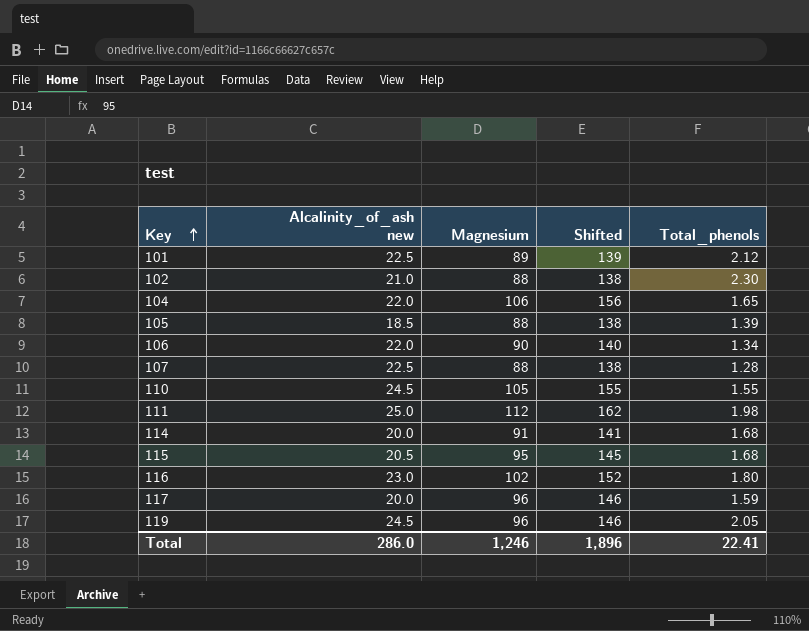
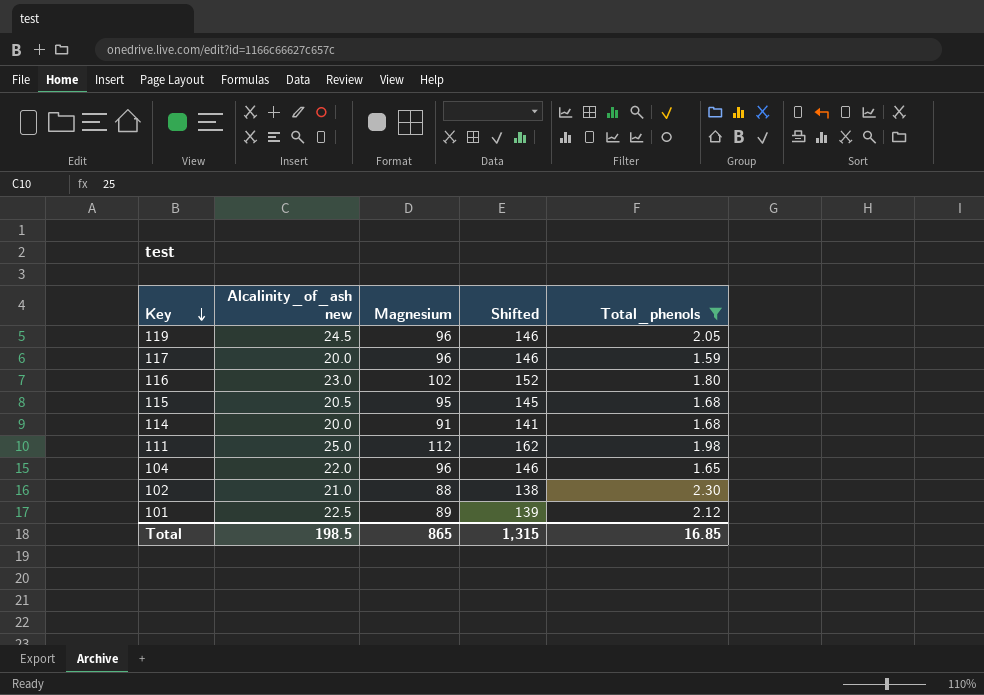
filter: none -> Total_phenols >= 1.59
row order: Key ascending -> Key descending
104 | Magnesium: 106 -> 96
104 | Shifted: 156 -> 146
Total | Alcalinity_of_ash new: 286.0 -> 198.5
Total | Magnesium: 1,246 -> 865
Total | Shifted: 1,896 -> 1,315
Total | Total_phenols: 22.41 -> 16.85

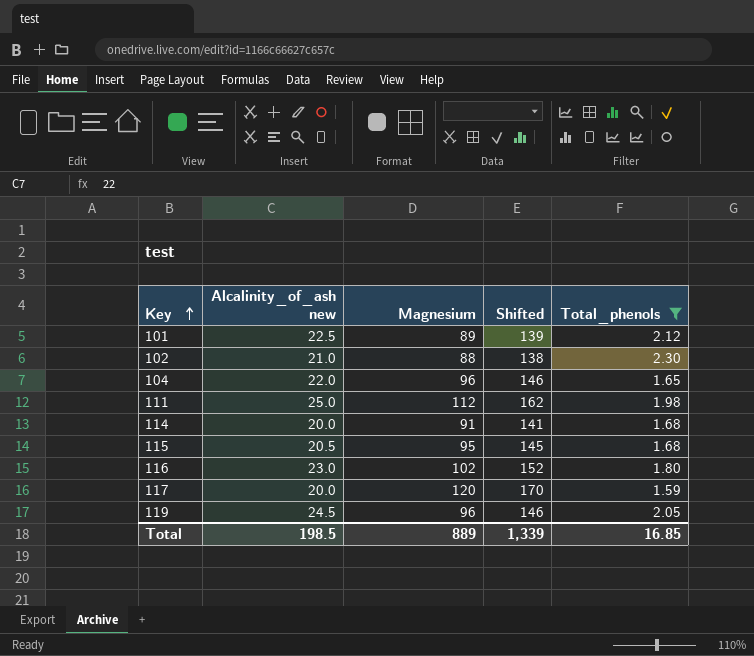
row order: Key descending -> Key ascending
117 | Magnesium: 96 -> 120
117 | Shifted: 146 -> 170
Total | Magnesium: 865 -> 889
Total | Shifted: 1,315 -> 1,339

